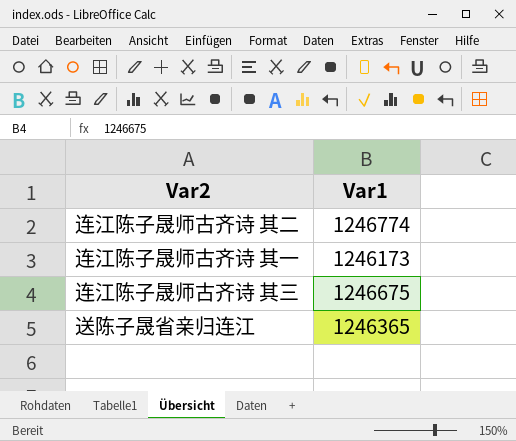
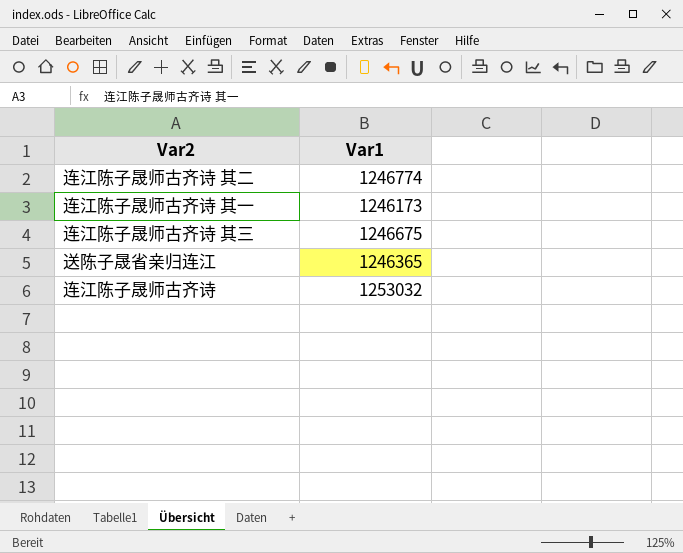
row 连江陈子晟师古齐诗: none -> 1253032

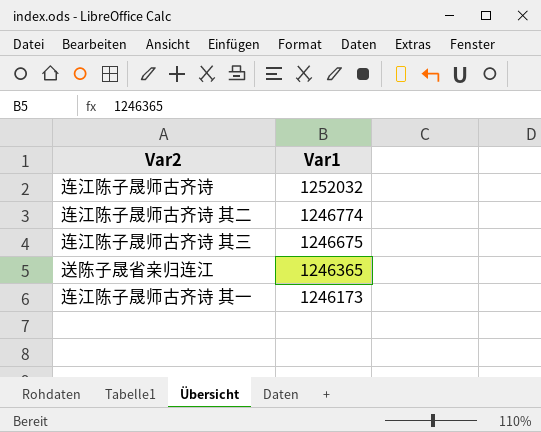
row order: none -> Var1 descending
连江陈子晟师古齐诗 | Var1: 1253032 -> 1252032

